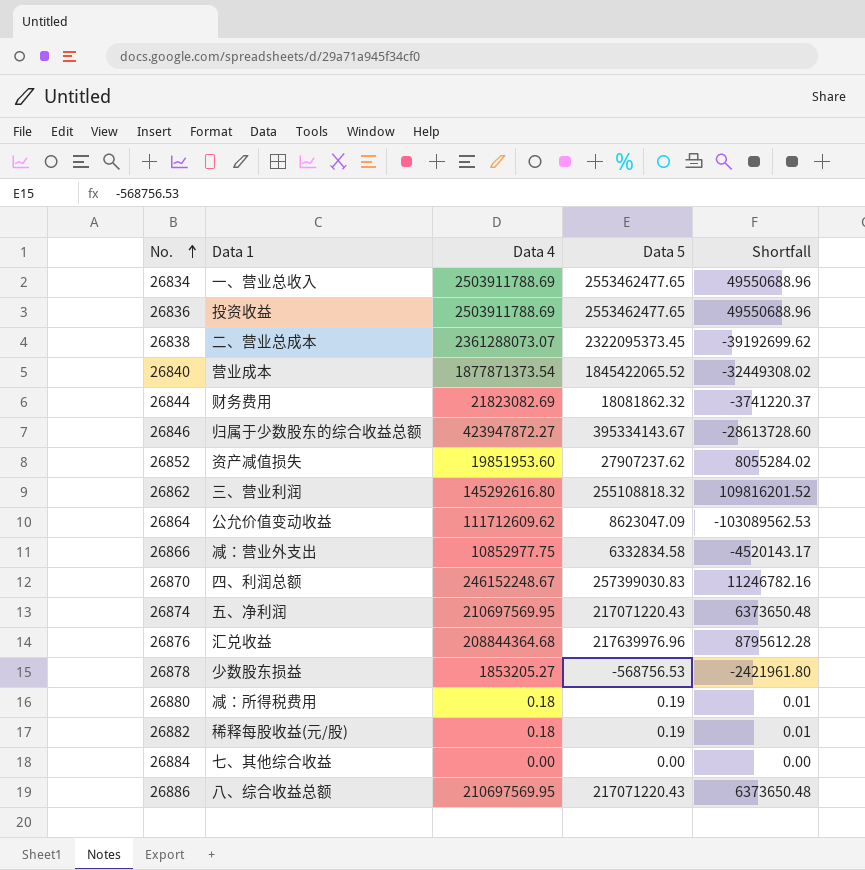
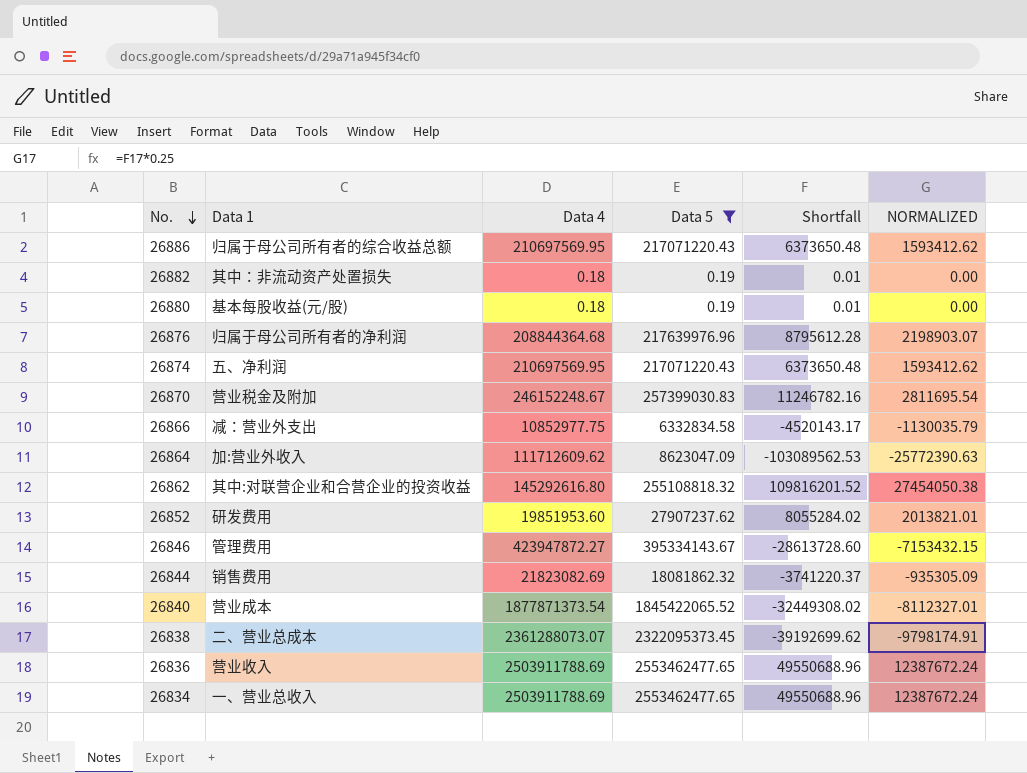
filter: none -> Data 5 >= 0.19
row order: No. ascending -> No. descending
column NORMALIZED | formula: none -> [Shortfall] * 0.25
26886 | Data 1: 八、综合收益总额 -> 归属于母公司所有者的综合收益总额
26882 | Data 1: 稀释每股收益(元/股) -> 其中：非流动资产处置损失
26880 | Data 1: 减：所得税费用 -> 基本每股收益(元/股)
26876 | Data 1: 汇兑收益 -> 归属于母公司所有者的净利润
26870 | Data 1: 四、利润总额 -> 营业税金及附加
26864 | Data 1: 公允价值变动收益 -> 加:营业外收入
26862 | Data 1: 三、营业利润 -> 其中:对联营企业和合营企业的投资收益
26852 | Data 1: 资产减值损失 -> 研发费用
26846 | Data 1: 归属于少数股东的综合收益总额 -> 管理费用
26844 | Data 1: 财务费用 -> 销售费用
26836 | Data 1: 投资收益 -> 营业收入

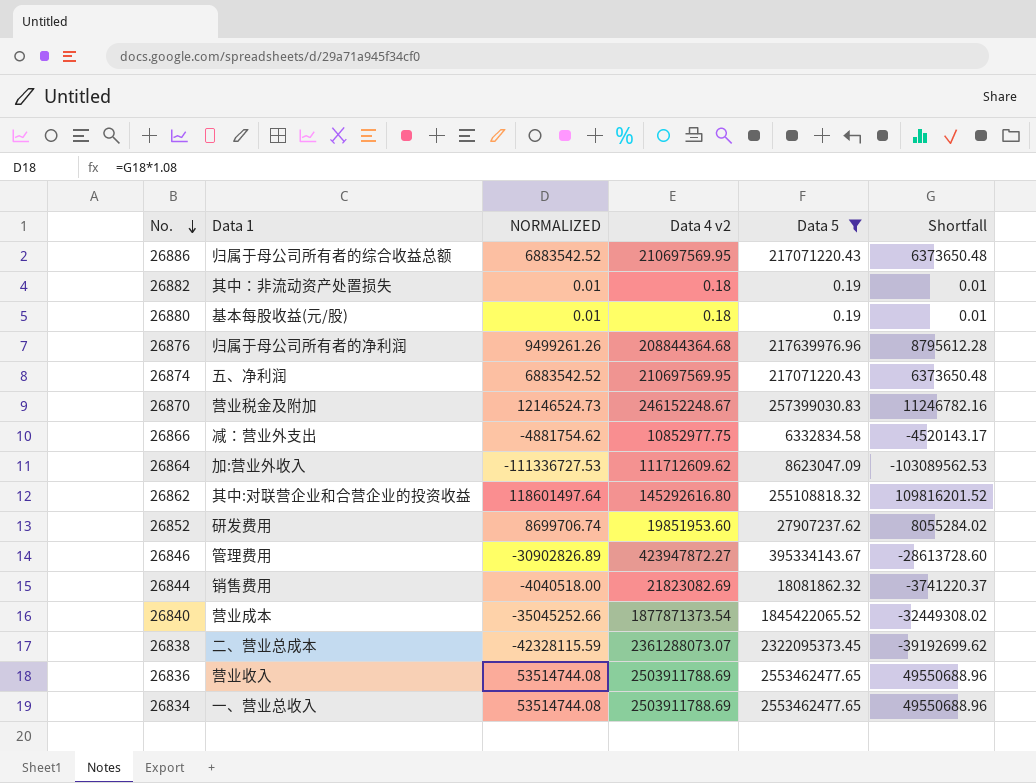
column NORMALIZED | formula: [Shortfall] * 0.25 -> [Shortfall] * 1.08
column NORMALIZED | position: 6 -> 3
column name: Data 4 -> Data 4 v2

